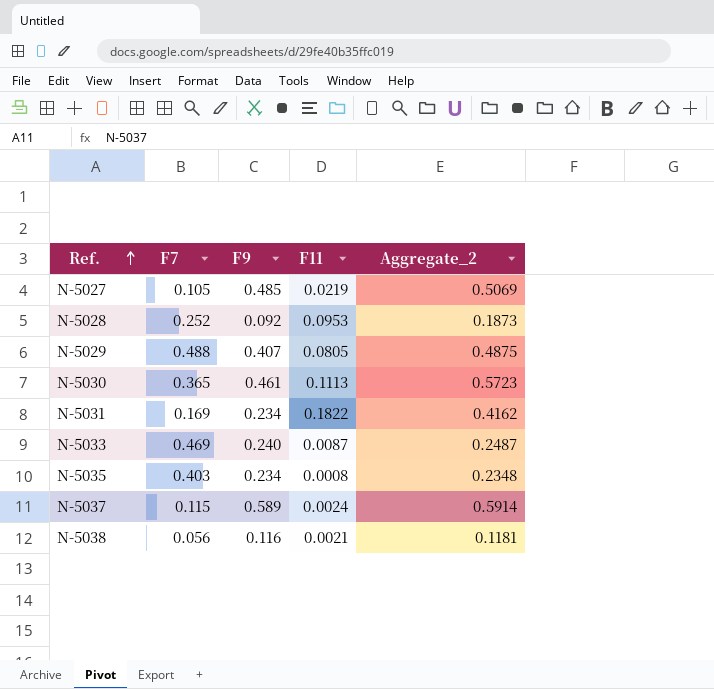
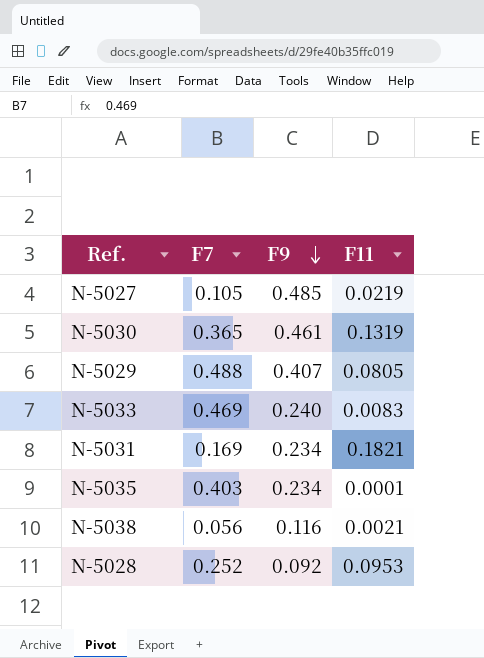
row order: Ref. ascending -> F9 descending
column Aggregate_2 | formula: [F9] + [F11] -> none
row N-5037: 0.115 | 0.589 | 0.0024 | 0.5914 -> none
N-5030 | F11: 0.1113 -> 0.1319
N-5033 | F11: 0.0087 -> 0.0083
N-5031 | F11: 0.1822 -> 0.1821
N-5035 | F11: 0.0008 -> 0.0001

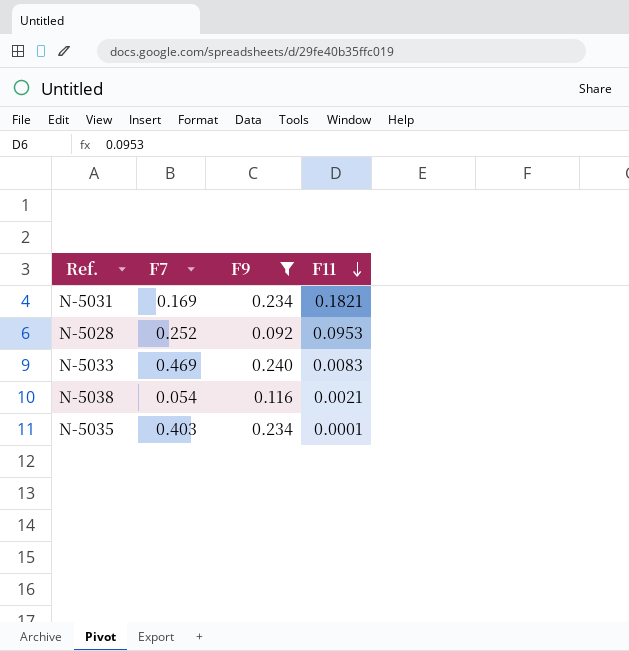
filter: none -> F9 <= 0.240
row order: F9 descending -> F11 descending
N-5038 | F7: 0.056 -> 0.054

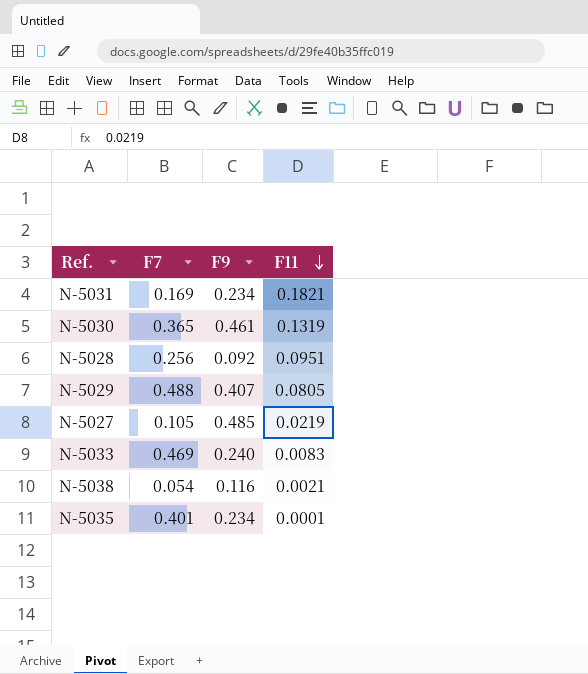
filter: F9 <= 0.240 -> none
N-5028 | F7: 0.252 -> 0.256
N-5028 | F11: 0.0953 -> 0.0951
N-5035 | F7: 0.403 -> 0.401

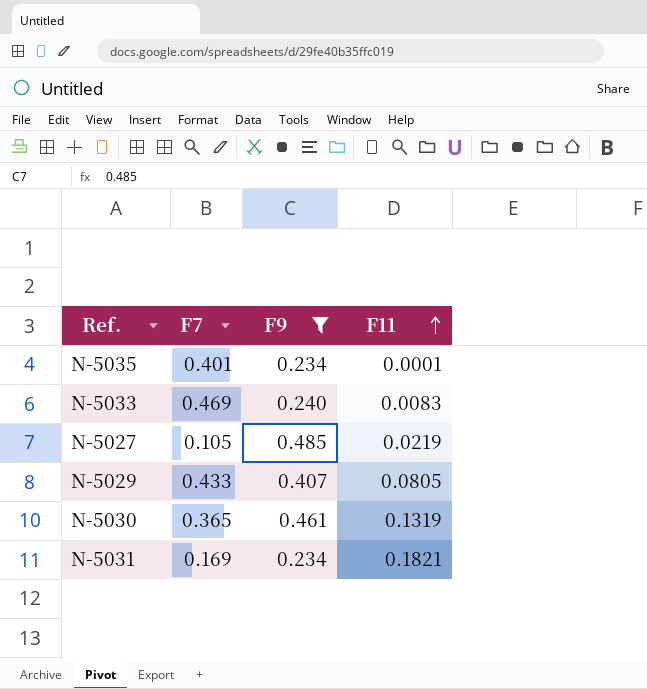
filter: none -> F9 >= 0.234
row order: F11 descending -> F11 ascending
N-5029 | F7: 0.488 -> 0.433

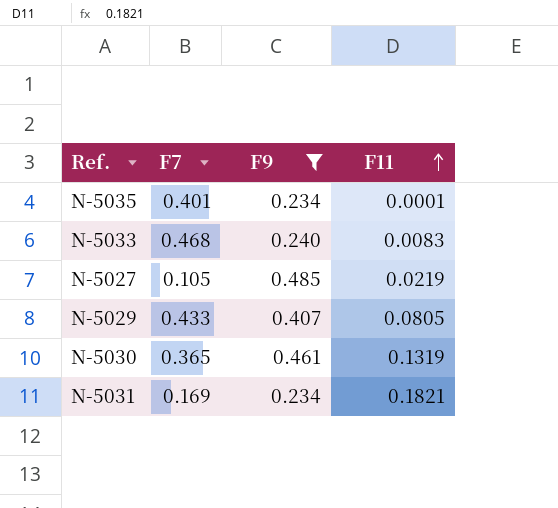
N-5033 | F7: 0.469 -> 0.468

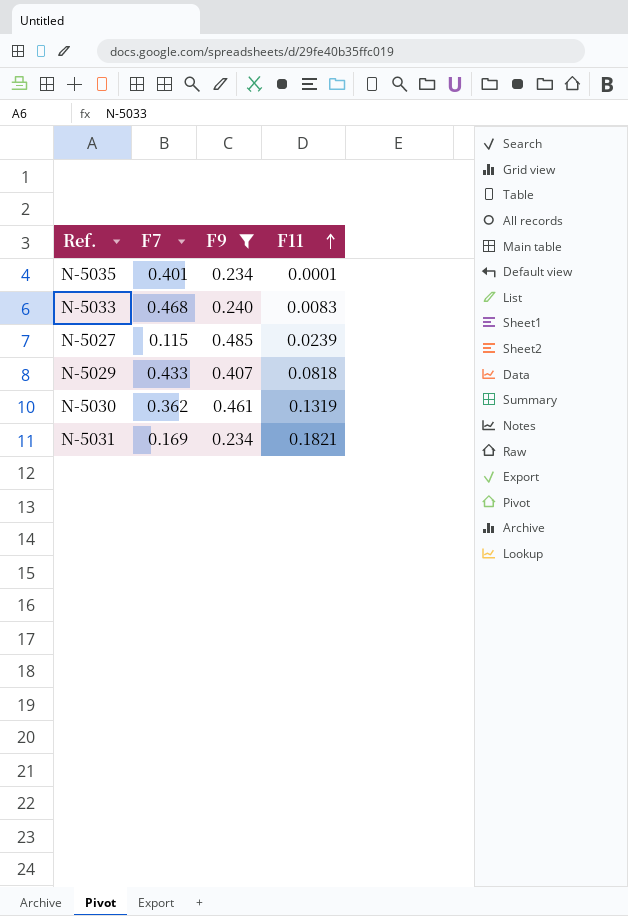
N-5027 | F7: 0.105 -> 0.115
N-5027 | F11: 0.0219 -> 0.0239
N-5029 | F11: 0.0805 -> 0.0818
N-5030 | F7: 0.365 -> 0.362

